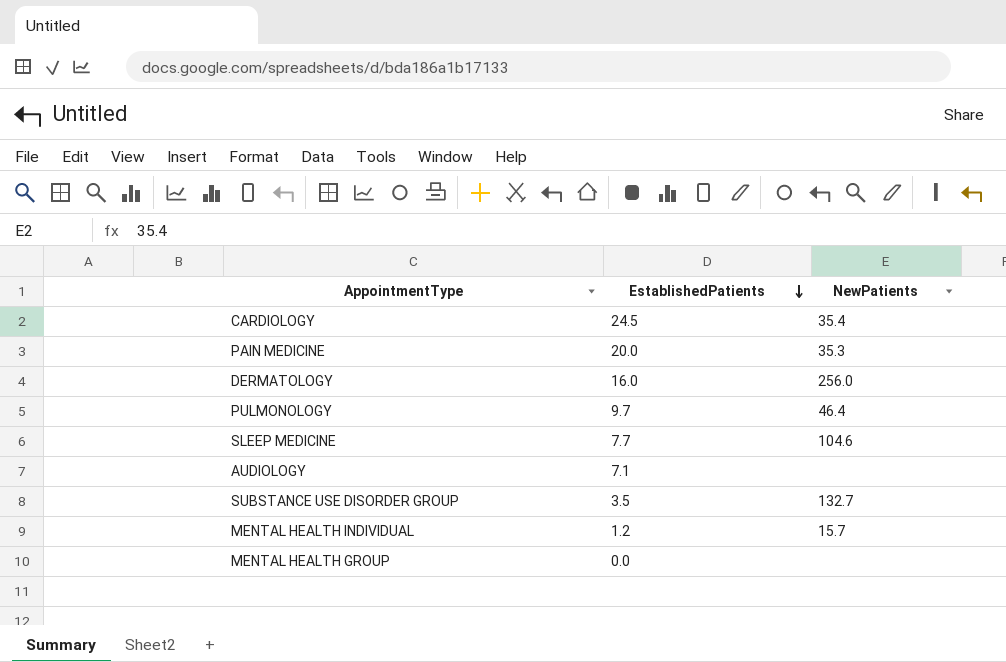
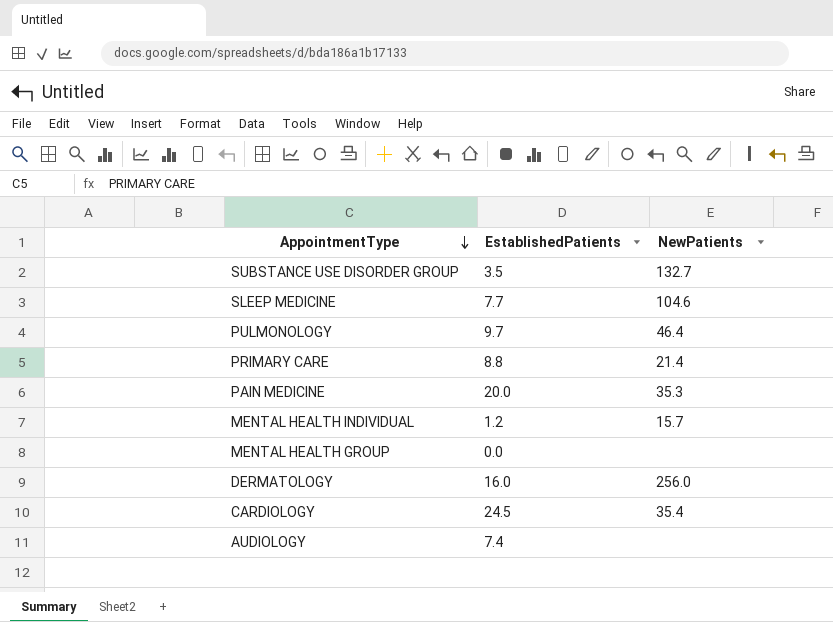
row order: EstablishedPatients descending -> AppointmentType descending
row PRIMARY CARE: none -> 8.8 | 21.4
AUDIOLOGY | EstablishedPatients: 7.1 -> 7.4

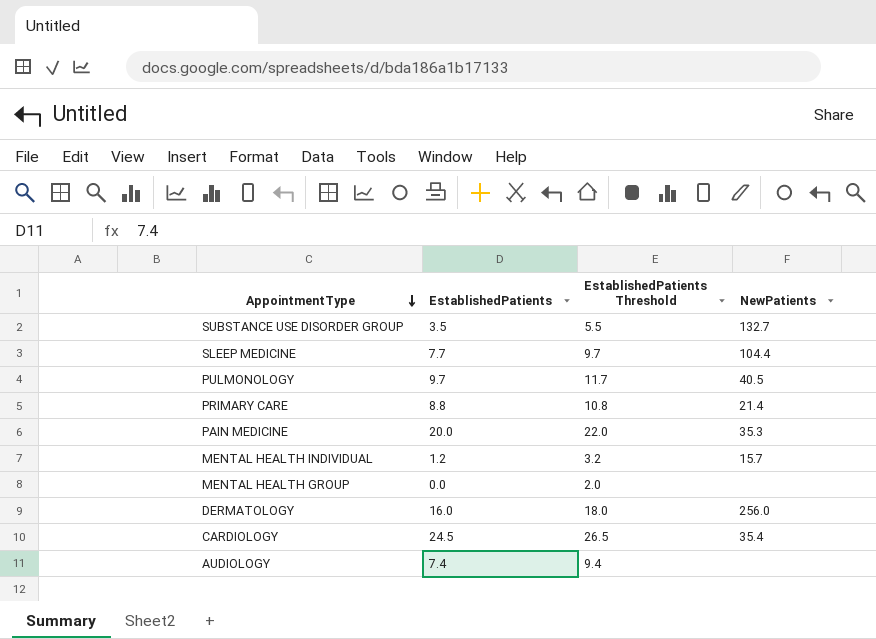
column EstablishedPatients Threshold | formula: none -> [EstablishedPatients] + 2
SLEEP MEDICINE | NewPatients: 104.6 -> 104.4
PULMONOLOGY | NewPatients: 46.4 -> 40.5

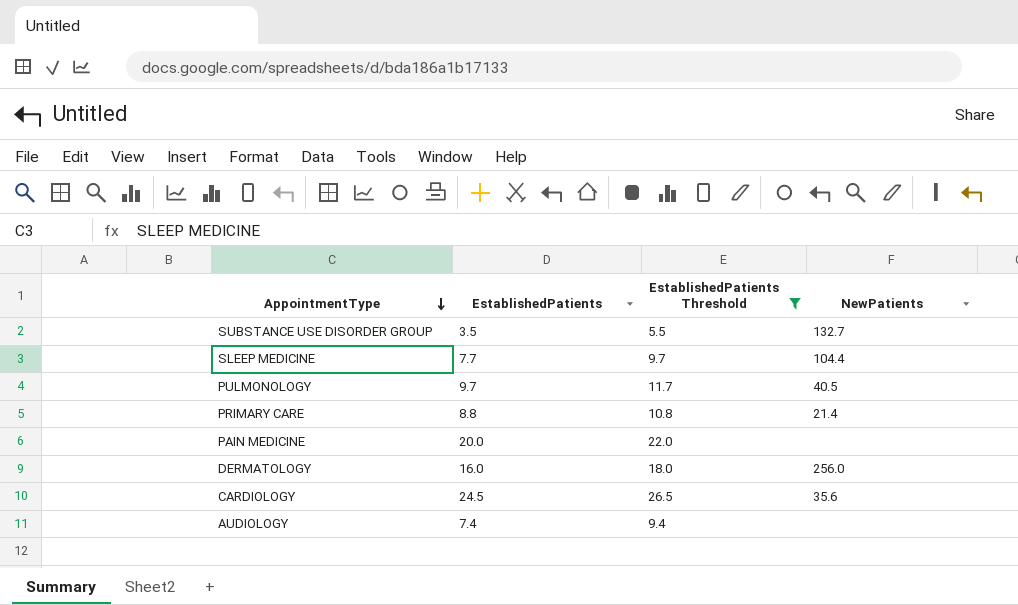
filter: none -> EstablishedPatients Threshold >= 5.5
PAIN MEDICINE | NewPatients: 35.3 -> none
CARDIOLOGY | NewPatients: 35.4 -> 35.6

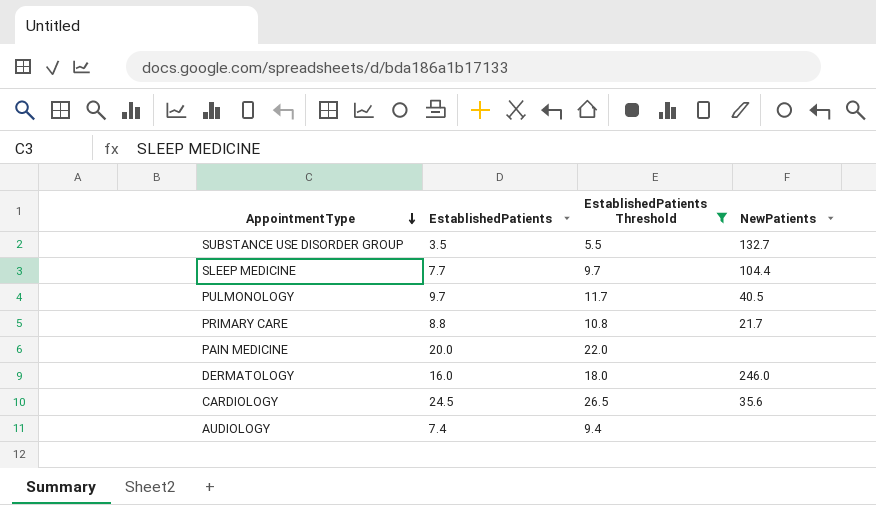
PRIMARY CARE | NewPatients: 21.4 -> 21.7
DERMATOLOGY | NewPatients: 256.0 -> 246.0

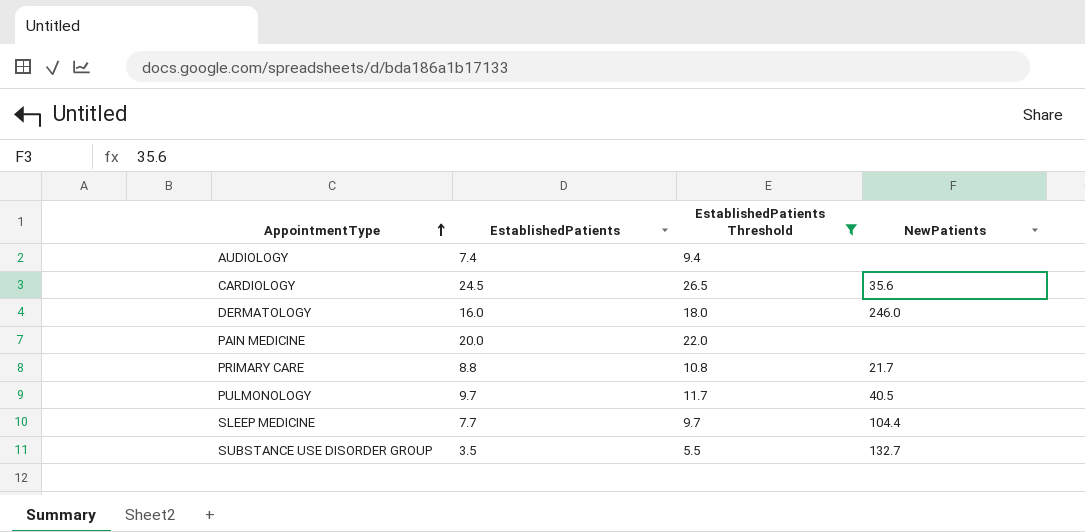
row order: AppointmentType descending -> AppointmentType ascending

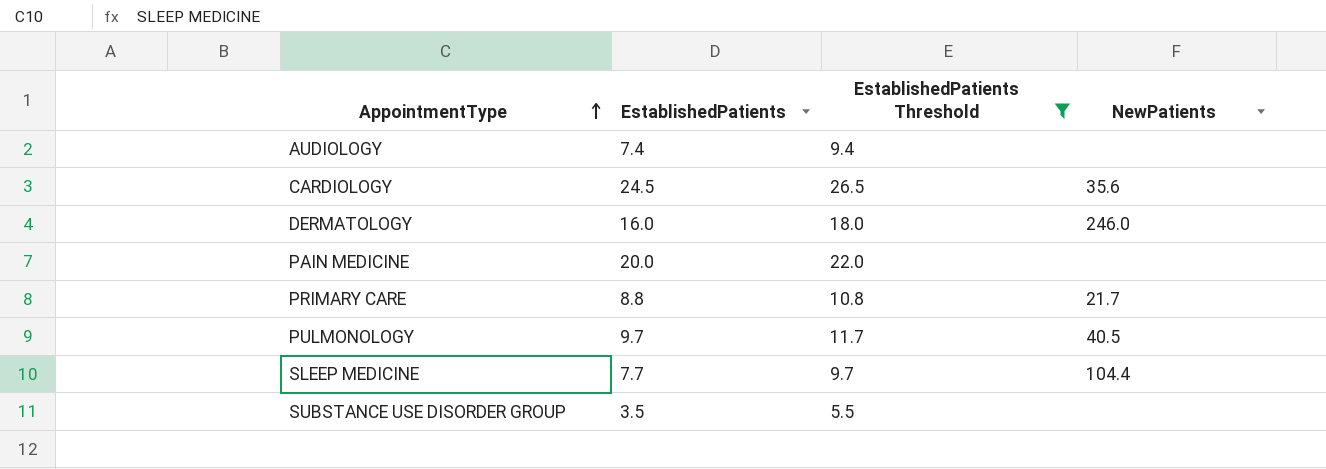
SUBSTANCE USE DISORDER GROUP | NewPatients: 132.7 -> none

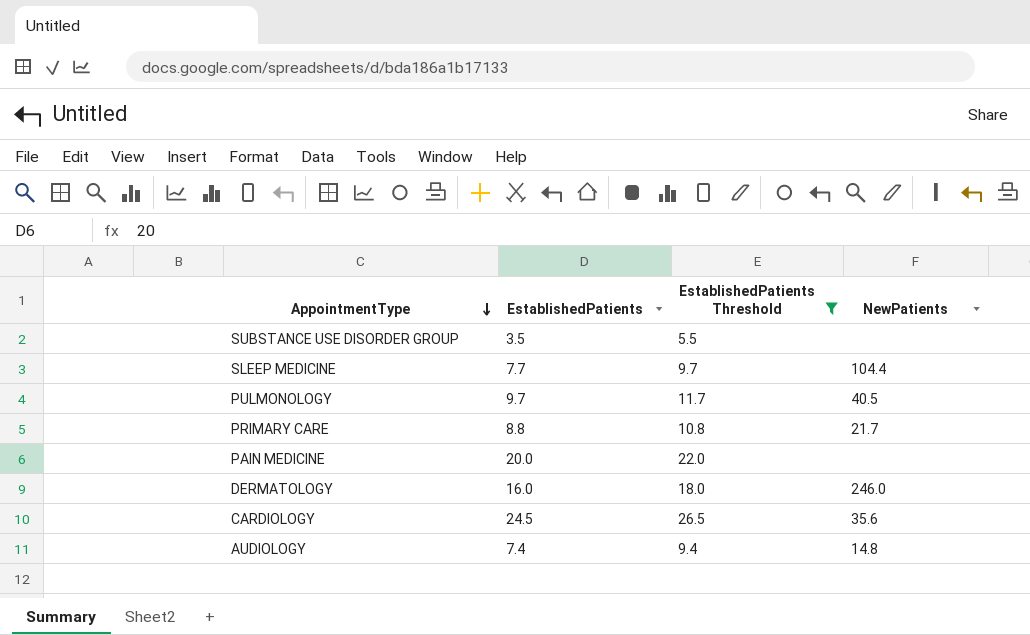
row order: AppointmentType ascending -> AppointmentType descending
AUDIOLOGY | NewPatients: none -> 14.8

